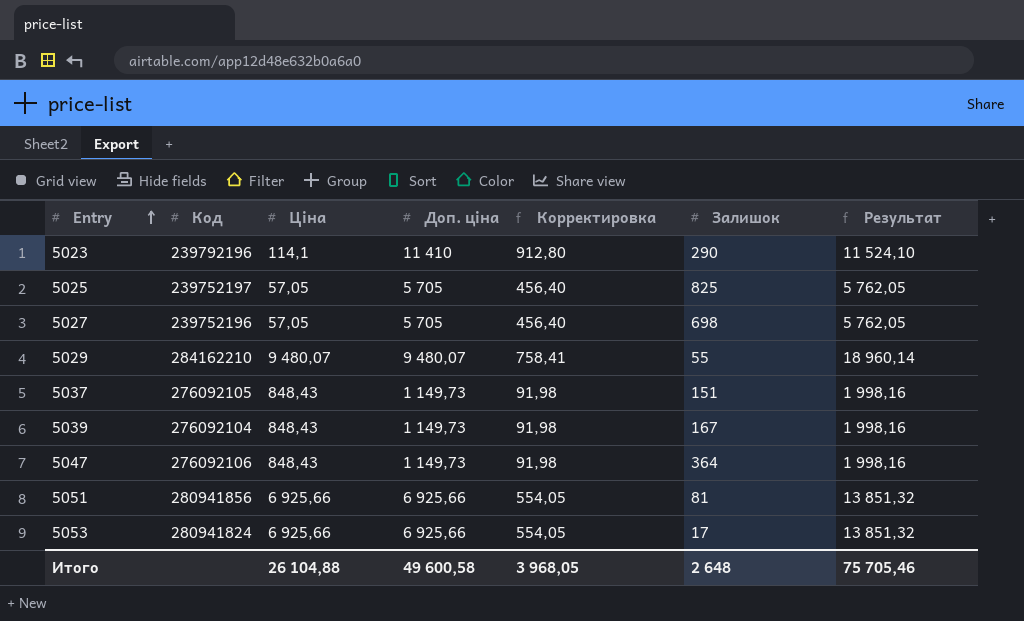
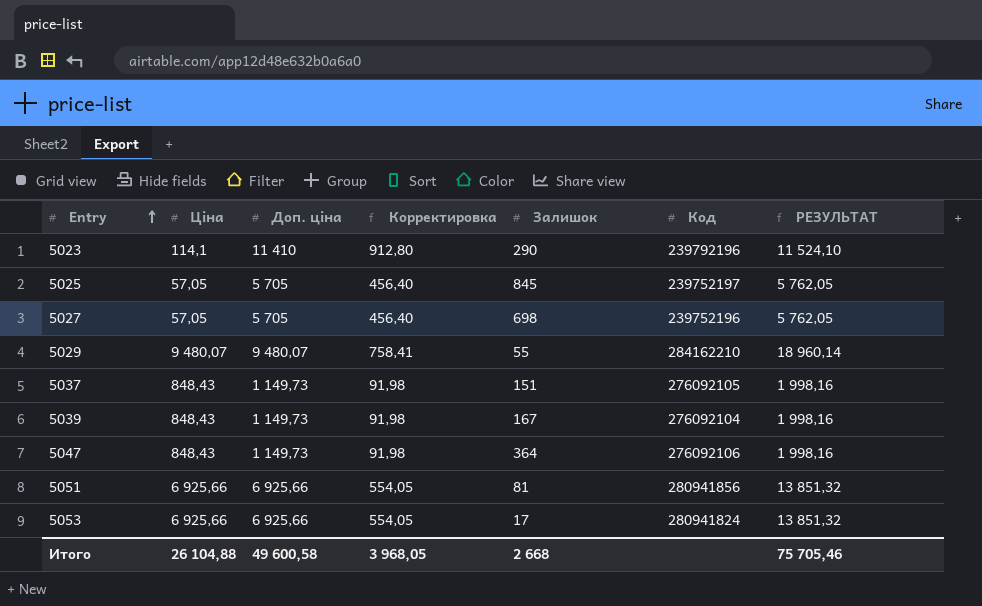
column Код | position: 2 -> 6
column name: Результат -> РЕЗУЛЬТАТ
5025 | Залишок: 825 -> 845
Итого | Залишок: 2 648 -> 2 668

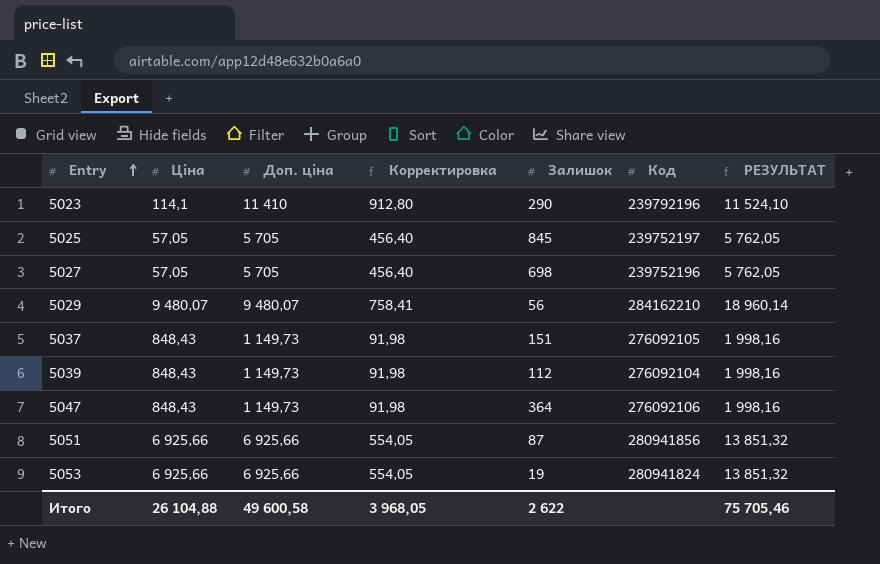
5029 | Залишок: 55 -> 56
5039 | Залишок: 167 -> 112
5051 | Залишок: 81 -> 87
5053 | Залишок: 17 -> 19
Итого | Залишок: 2 668 -> 2 622

